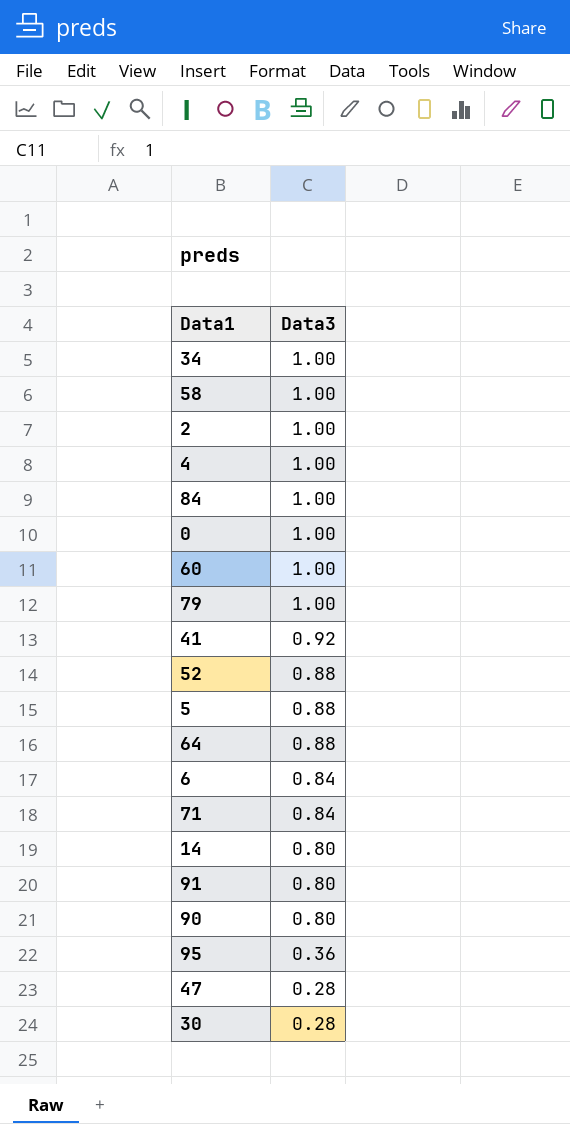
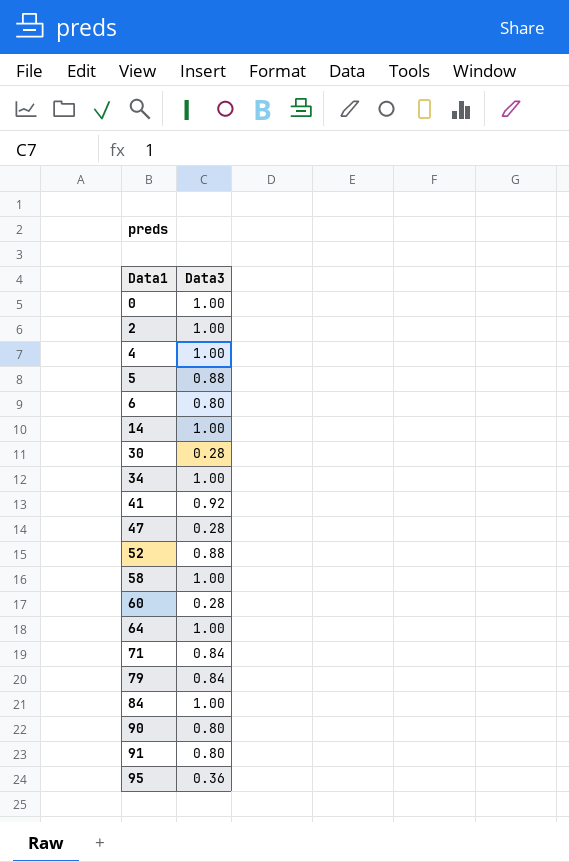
row order: Data3 descending -> Data1 ascending
6 | Data3: 0.84 -> 0.80
14 | Data3: 0.80 -> 1.00
60 | Data3: 1.00 -> 0.28
64 | Data3: 0.88 -> 1.00
79 | Data3: 1.00 -> 0.84

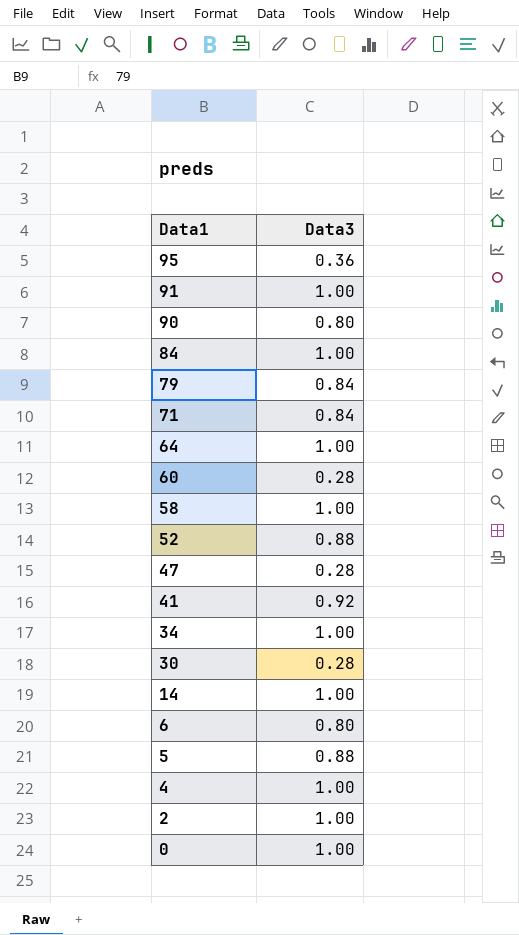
row order: Data1 ascending -> Data1 descending
91 | Data3: 0.80 -> 1.00

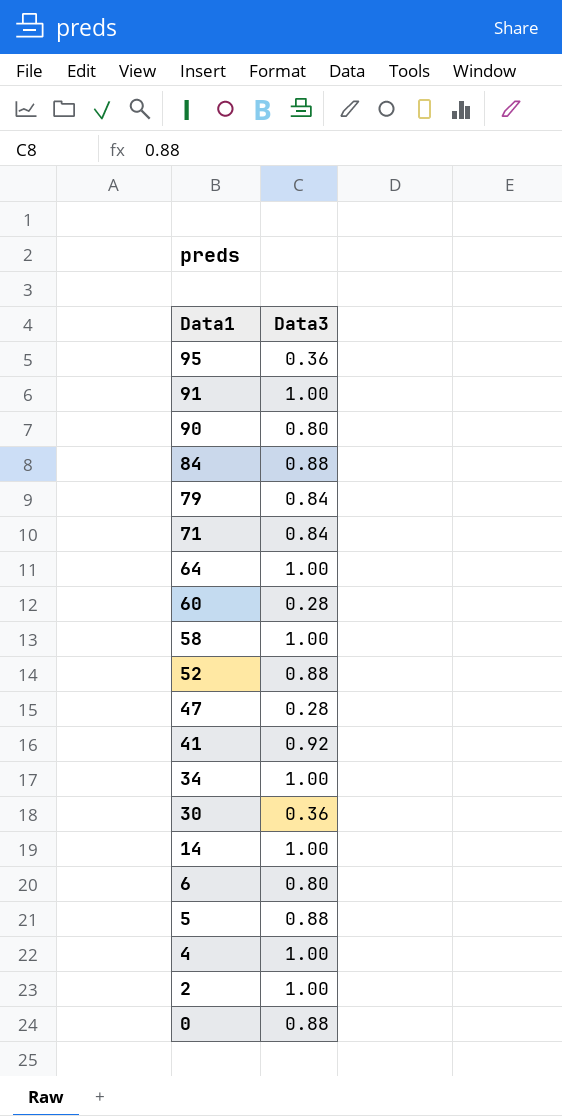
84 | Data3: 1.00 -> 0.88
30 | Data3: 0.28 -> 0.36
0 | Data3: 1.00 -> 0.88

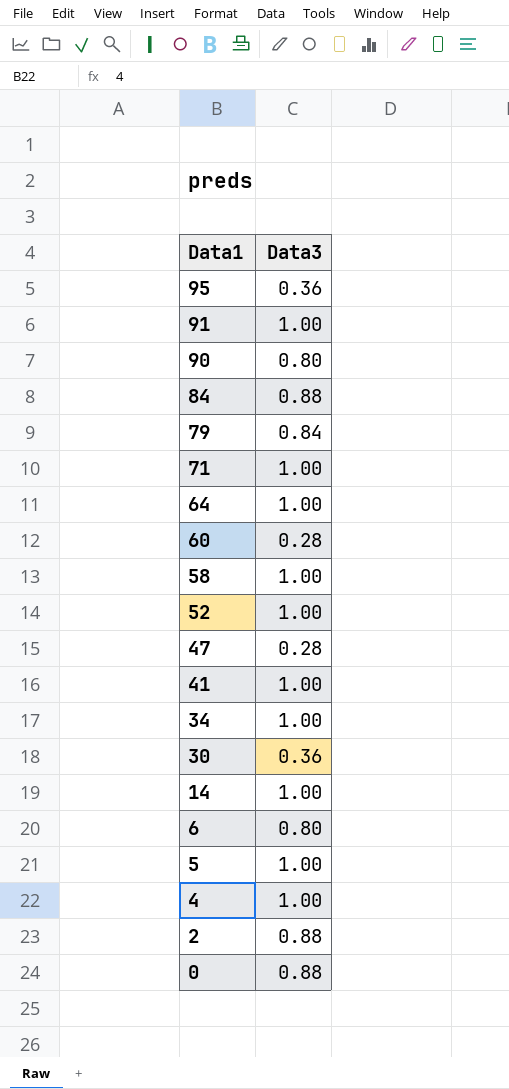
71 | Data3: 0.84 -> 1.00
52 | Data3: 0.88 -> 1.00
41 | Data3: 0.92 -> 1.00
5 | Data3: 0.88 -> 1.00
2 | Data3: 1.00 -> 0.88

